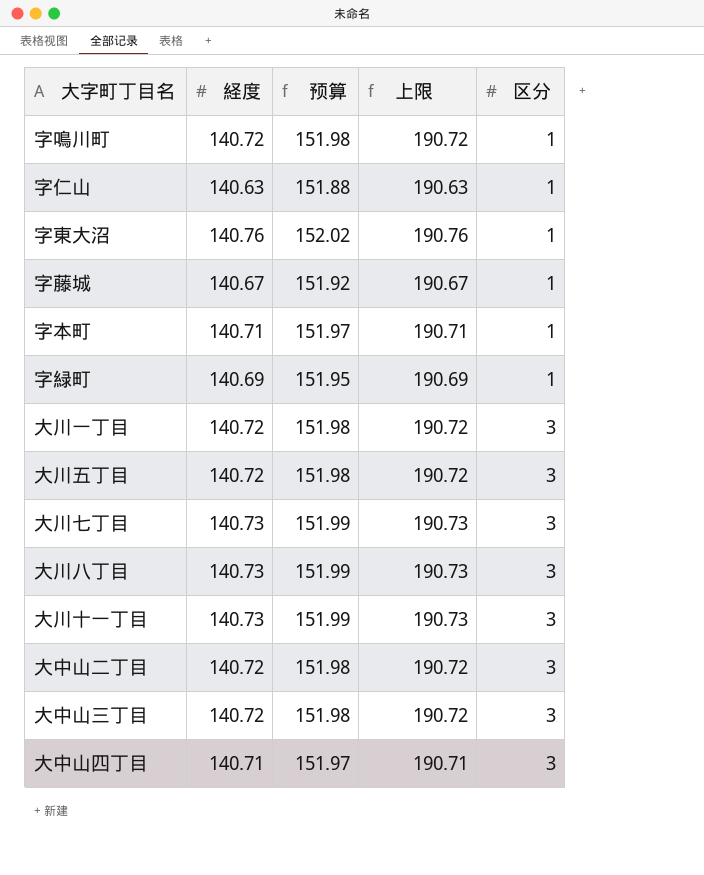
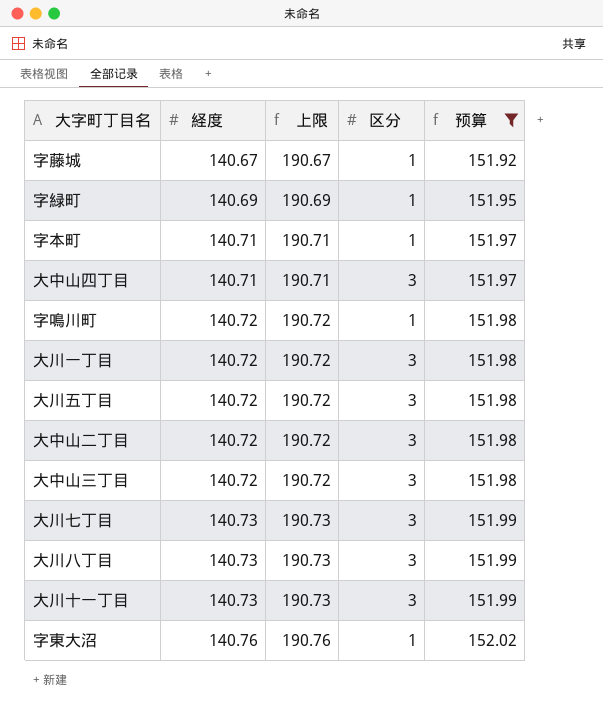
filter: none -> 预算 != 151.88
row order: 区分 ascending -> 経度 ascending
column 预算 | position: 3 -> 5

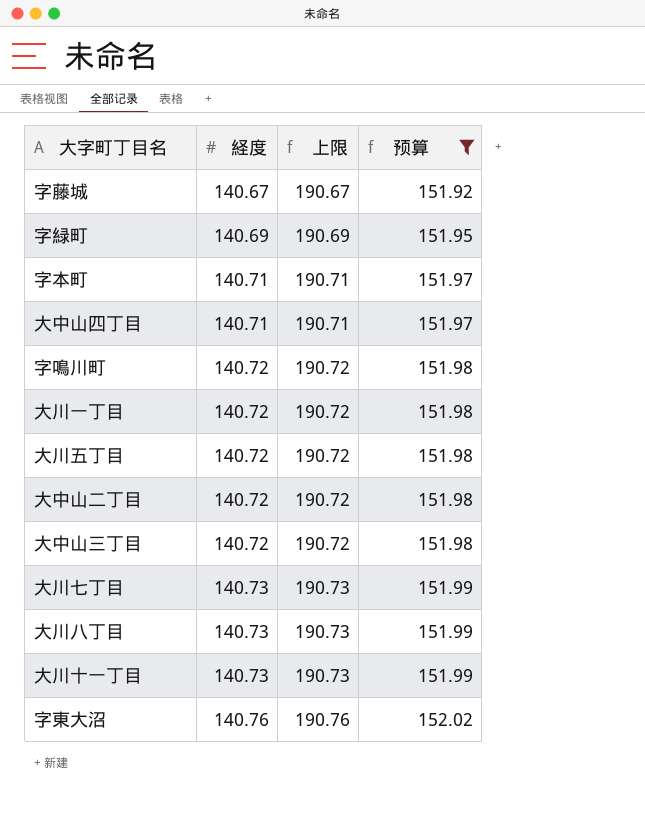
column 区分 | position: 4 -> none

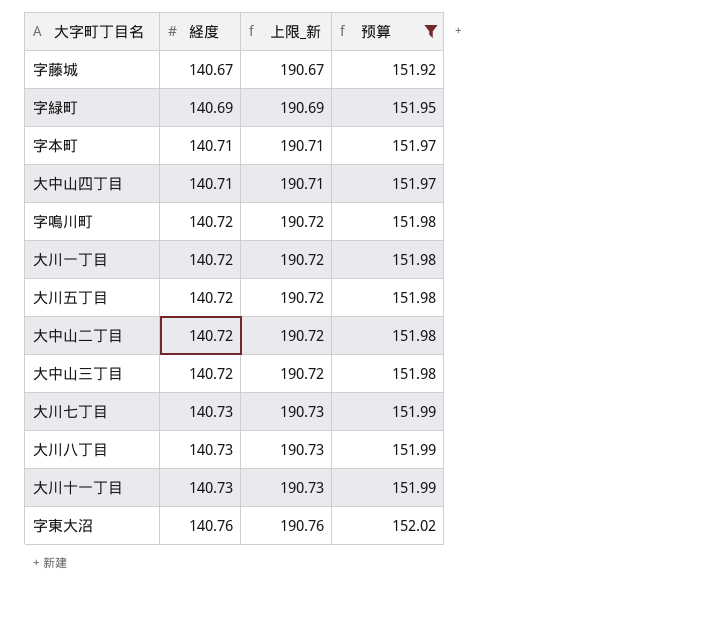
column name: 上限 -> 上限_新

